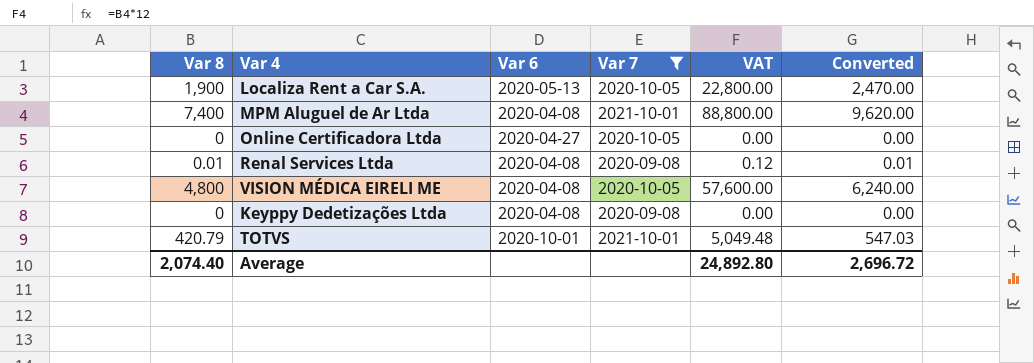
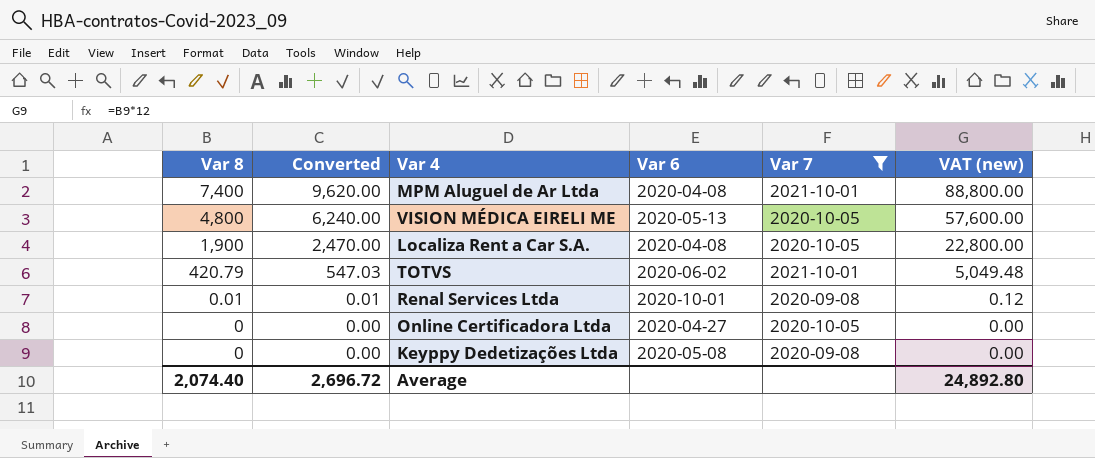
row order: none -> Var 8 descending
column Converted | position: 6 -> 2
column name: VAT -> VAT (new)
VISION MÉDICA EIRELI ME | Var 6: 2020-04-08 -> 2020-05-13
Localiza Rent a Car S.A. | Var 6: 2020-05-13 -> 2020-04-08
TOTVS | Var 6: 2020-10-01 -> 2020-06-02
Renal Services Ltda | Var 6: 2020-04-08 -> 2020-10-01
Keyppy Dedetizações Ltda | Var 6: 2020-04-08 -> 2020-05-08

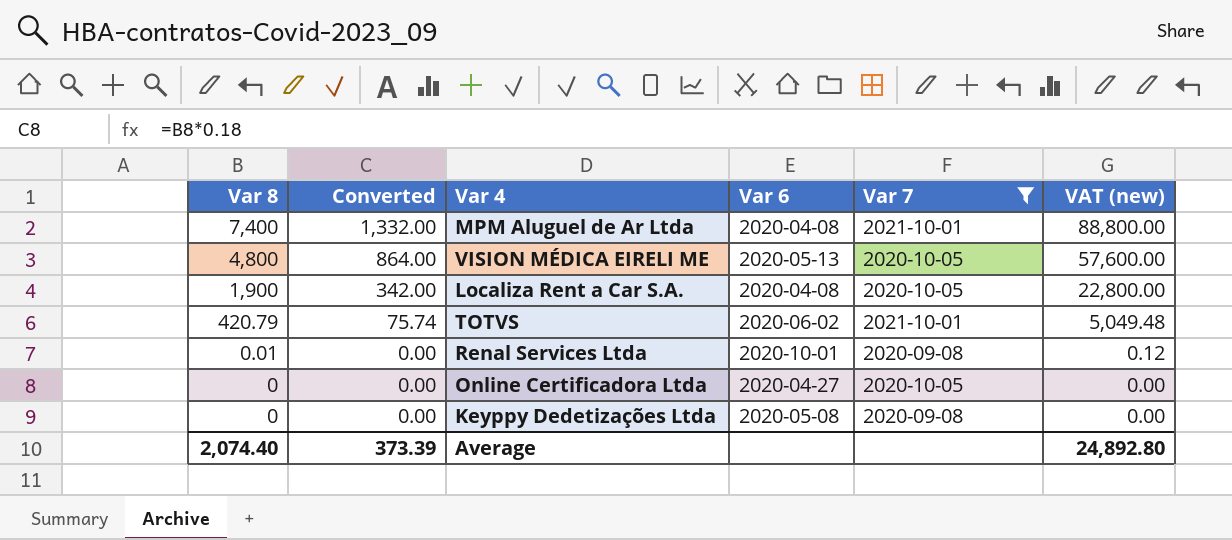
column Converted | formula: [Var 8] * 1.3 -> [Var 8] * 0.18
Average | Converted: 2,696.72 -> 373.39

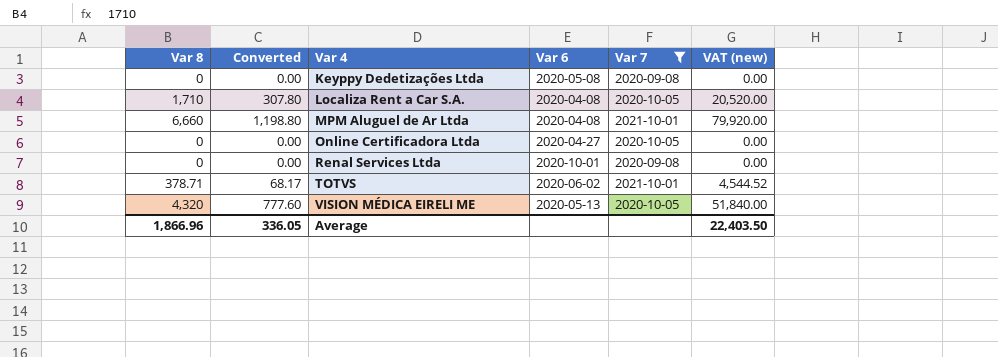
row order: Var 8 descending -> Var 4 ascending
Localiza Rent a Car S.A. | Var 8: 1,900 -> 1,710
Localiza Rent a Car S.A. | Converted: 342.00 -> 307.80
Localiza Rent a Car S.A. | VAT (new): 22,800.00 -> 20,520.00
MPM Aluguel de Ar Ltda | Var 8: 7,400 -> 6,660
MPM Aluguel de Ar Ltda | Converted: 1,332.00 -> 1,198.80
MPM Aluguel de Ar Ltda | VAT (new): 88,800.00 -> 79,920.00
Renal Services Ltda | Var 8: 0.01 -> 0
Renal Services Ltda | VAT (new): 0.12 -> 0.00
TOTVS | Var 8: 420.79 -> 378.71
TOTVS | Converted: 75.74 -> 68.17
TOTVS | VAT (new): 5,049.48 -> 4,544.52
VISION MÉDICA EIRELI ME | Var 8: 4,800 -> 4,320
VISION MÉDICA EIRELI ME | Converted: 864.00 -> 777.60
VISION MÉDICA EIRELI ME | VAT (new): 57,600.00 -> 51,840.00
Average | Var 8: 2,074.40 -> 1,866.96
Average | Converted: 373.39 -> 336.05
Average | VAT (new): 24,892.80 -> 22,403.50

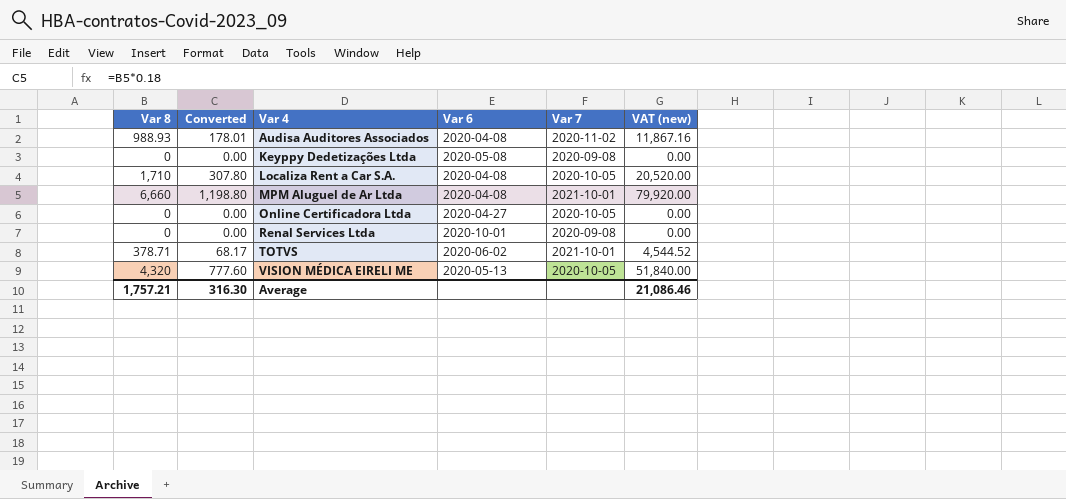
filter: Var 7 != 2020-11-02 -> none
Average | Var 8: 1,866.96 -> 1,757.21
Average | Converted: 336.05 -> 316.30
Average | VAT (new): 22,403.50 -> 21,086.46

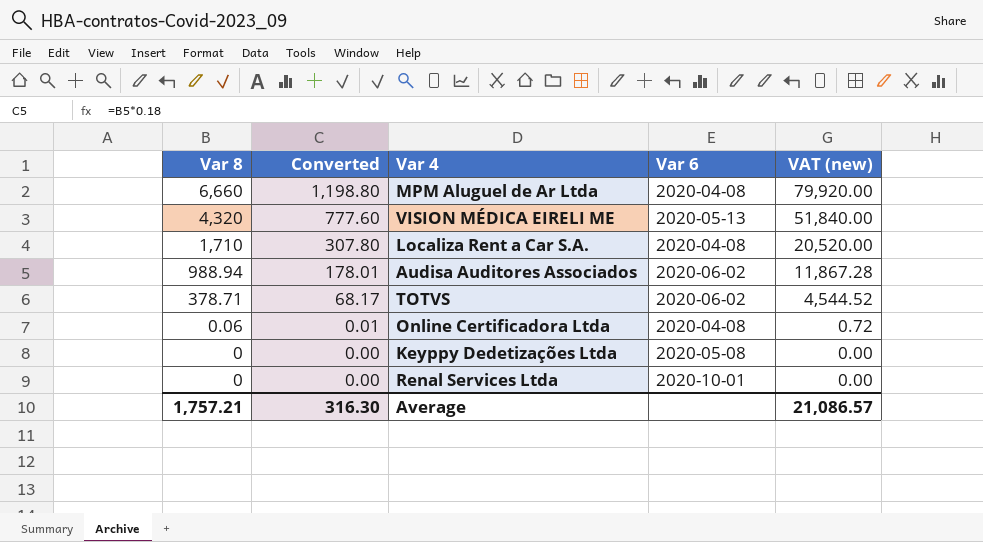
row order: Var 4 ascending -> Var 8 descending
column Var 7 | position: 5 -> none
Audisa Auditores Associados | Var 8: 988.93 -> 988.94
Audisa Auditores Associados | Var 6: 2020-04-08 -> 2020-06-02
Audisa Auditores Associados | VAT (new): 11,867.16 -> 11,867.28
Online Certificadora Ltda | Var 8: 0 -> 0.06
Online Certificadora Ltda | Converted: 0.00 -> 0.01
Online Certificadora Ltda | Var 6: 2020-04-27 -> 2020-04-08
Online Certificadora Ltda | VAT (new): 0.00 -> 0.72
Average | VAT (new): 21,086.46 -> 21,086.57

